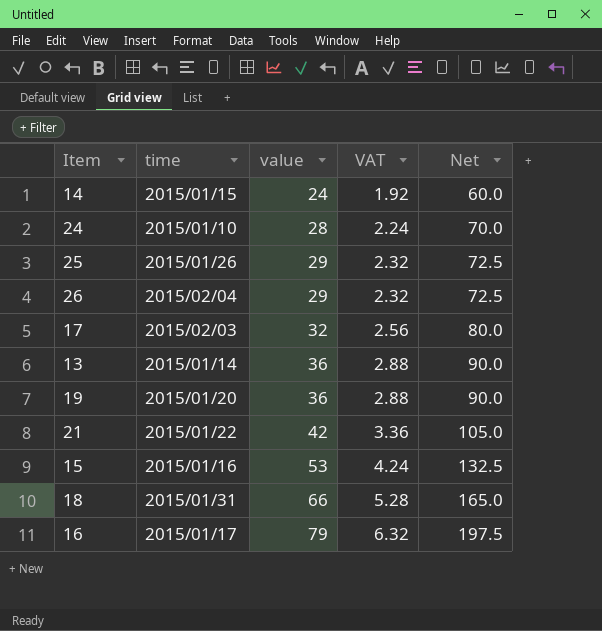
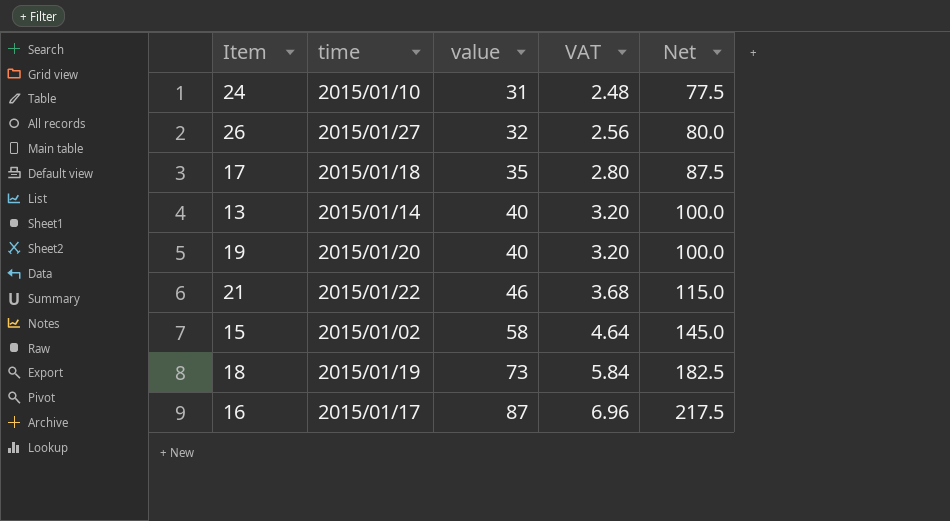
row 14: 2015/01/15 | 24 | 1.92 | 60.0 -> none
row 25: 2015/01/26 | 29 | 2.32 | 72.5 -> none
24 | value: 28 -> 31
24 | VAT: 2.24 -> 2.48
24 | Net: 70.0 -> 77.5
26 | time: 2015/02/04 -> 2015/01/27
26 | value: 29 -> 32
26 | VAT: 2.32 -> 2.56
26 | Net: 72.5 -> 80.0
17 | time: 2015/02/03 -> 2015/01/18
17 | value: 32 -> 35
17 | VAT: 2.56 -> 2.80
17 | Net: 80.0 -> 87.5
13 | value: 36 -> 40
13 | VAT: 2.88 -> 3.20
13 | Net: 90.0 -> 100.0
19 | value: 36 -> 40
19 | VAT: 2.88 -> 3.20
19 | Net: 90.0 -> 100.0
21 | value: 42 -> 46
21 | VAT: 3.36 -> 3.68
21 | Net: 105.0 -> 115.0
15 | time: 2015/01/16 -> 2015/01/02
15 | value: 53 -> 58
15 | VAT: 4.24 -> 4.64
15 | Net: 132.5 -> 145.0
18 | time: 2015/01/31 -> 2015/01/19
18 | value: 66 -> 73
18 | VAT: 5.28 -> 5.84
18 | Net: 165.0 -> 182.5
16 | value: 79 -> 87
16 | VAT: 6.32 -> 6.96
16 | Net: 197.5 -> 217.5

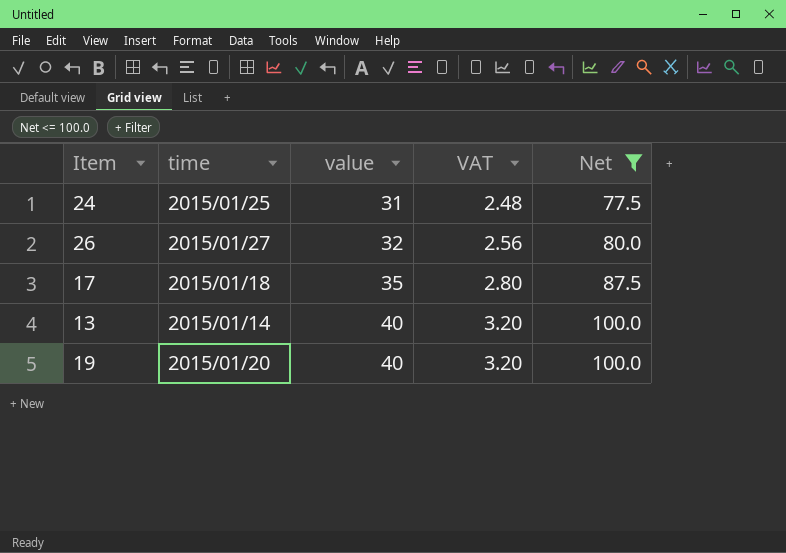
filter: none -> Net <= 100.0
24 | time: 2015/01/10 -> 2015/01/25

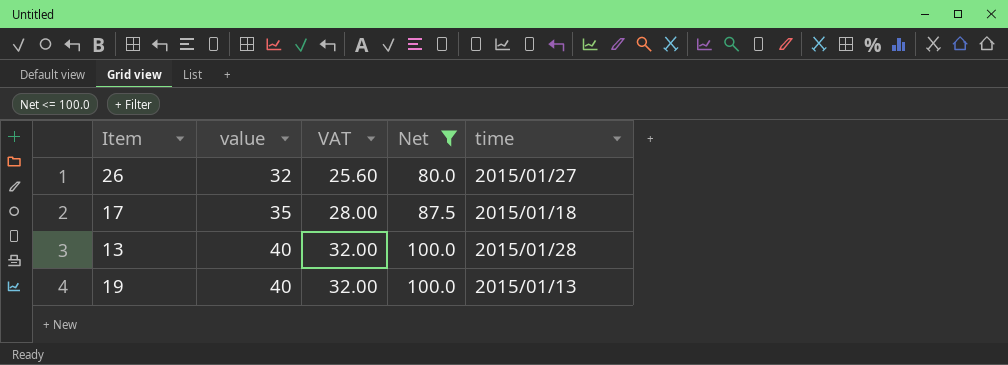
column VAT | formula: [value] * 0.08 -> [value] * 0.8
column time | position: 2 -> 5
row 24: 2015/01/25 | 31 | 2.48 | 77.5 -> none
13 | time: 2015/01/14 -> 2015/01/28
19 | time: 2015/01/20 -> 2015/01/13

